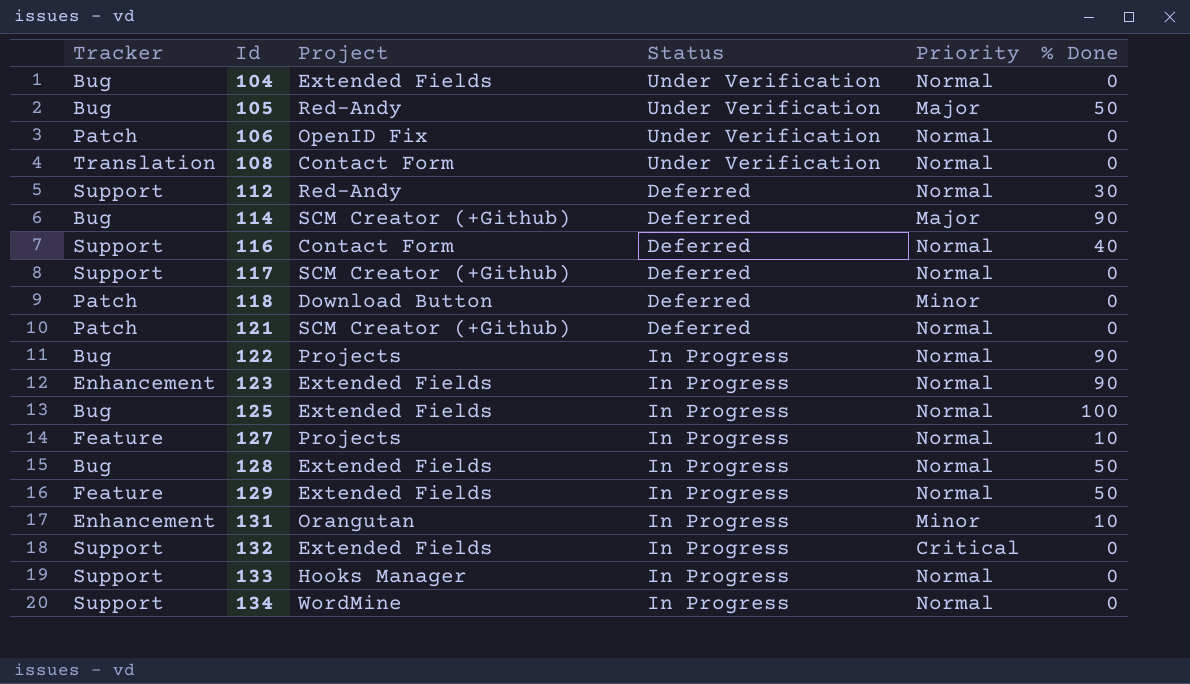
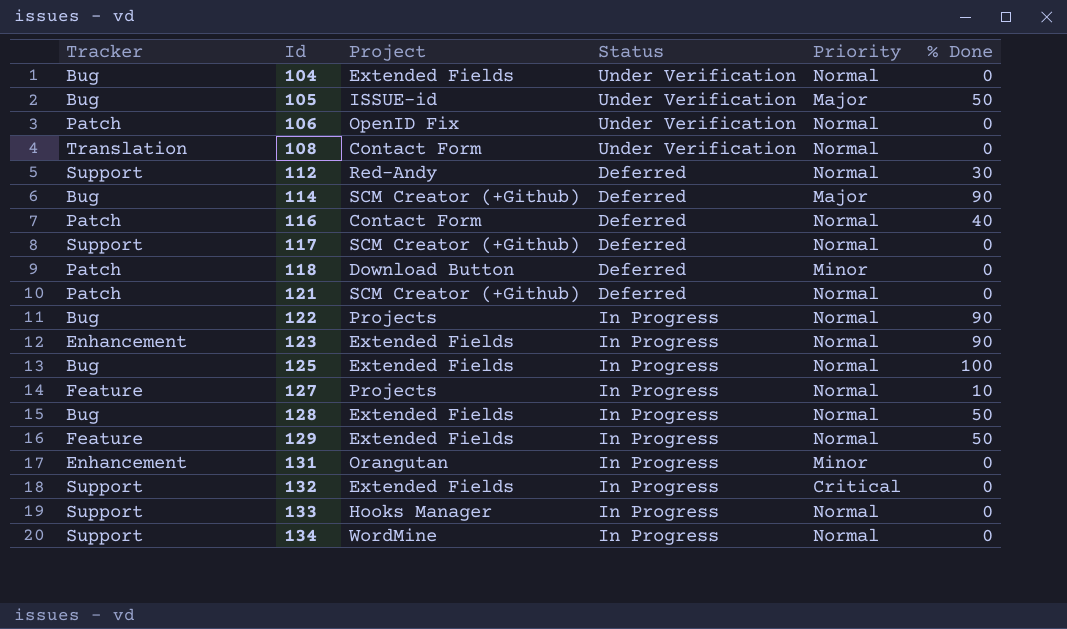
105 | Project: Red-Andy -> ISSUE-id
116 | Tracker: Support -> Patch
131 | % Done: 10 -> 0

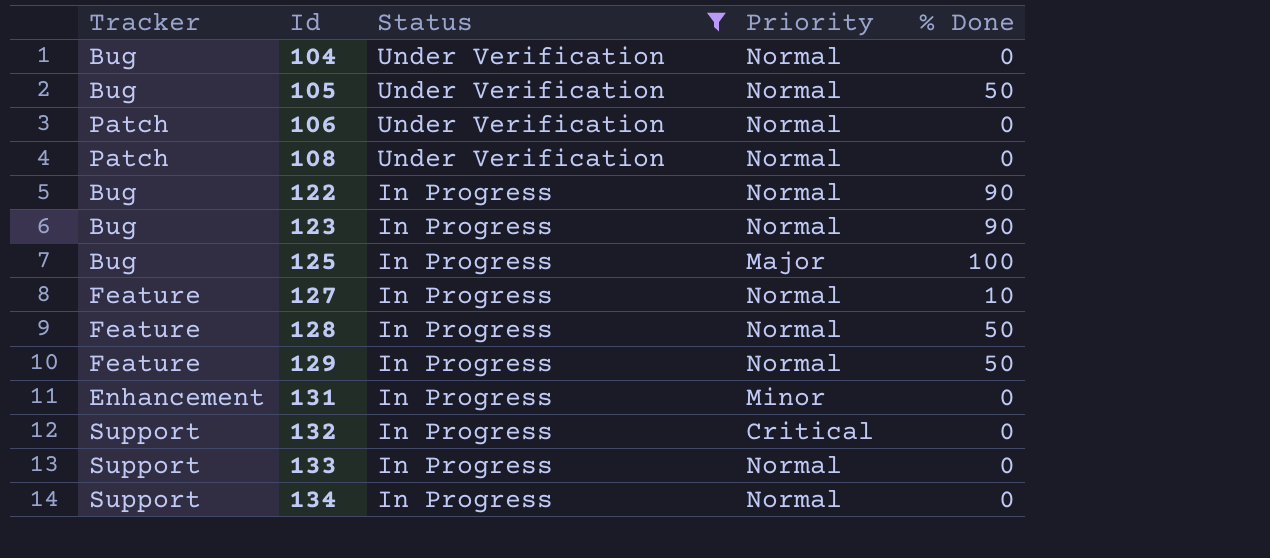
filter: none -> Status != Deferred
column Project | position: 3 -> none
105 | Priority: Major -> Normal
108 | Tracker: Translation -> Patch
123 | Tracker: Enhancement -> Bug
125 | Priority: Normal -> Major
128 | Tracker: Bug -> Feature

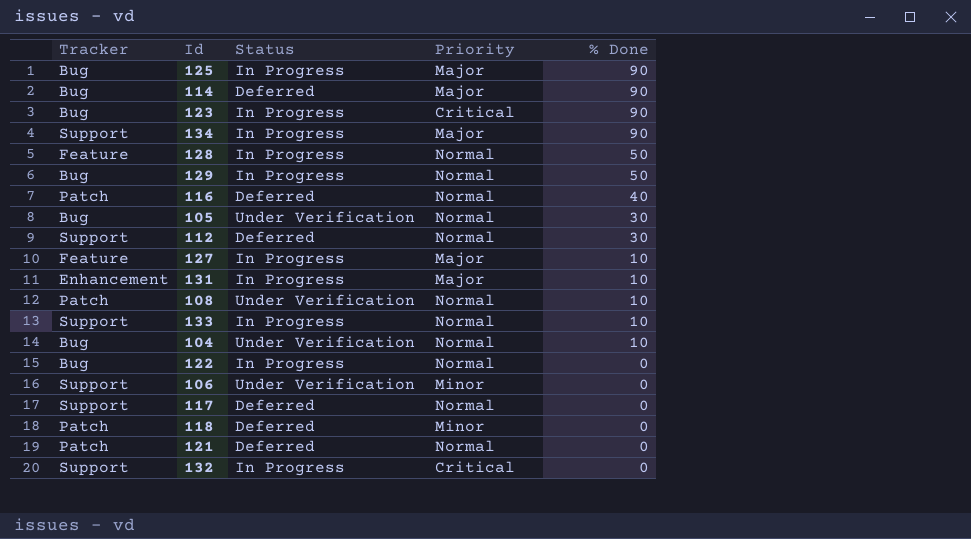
filter: Status != Deferred -> none
row order: Id ascending -> % Done descending
125 | % Done: 100 -> 90
123 | Priority: Normal -> Critical
134 | Priority: Normal -> Major
134 | % Done: 0 -> 90
129 | Tracker: Feature -> Bug
105 | % Done: 50 -> 30
127 | Priority: Normal -> Major
131 | Priority: Minor -> Major
131 | % Done: 0 -> 10
108 | % Done: 0 -> 10
133 | % Done: 0 -> 10
104 | % Done: 0 -> 10
122 | % Done: 90 -> 0
106 | Tracker: Patch -> Support
106 | Priority: Normal -> Minor

